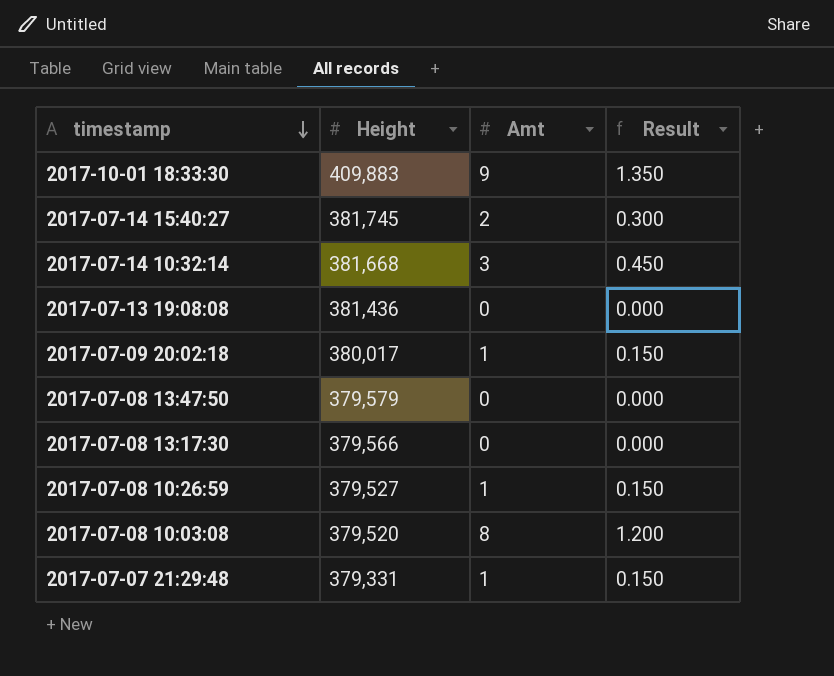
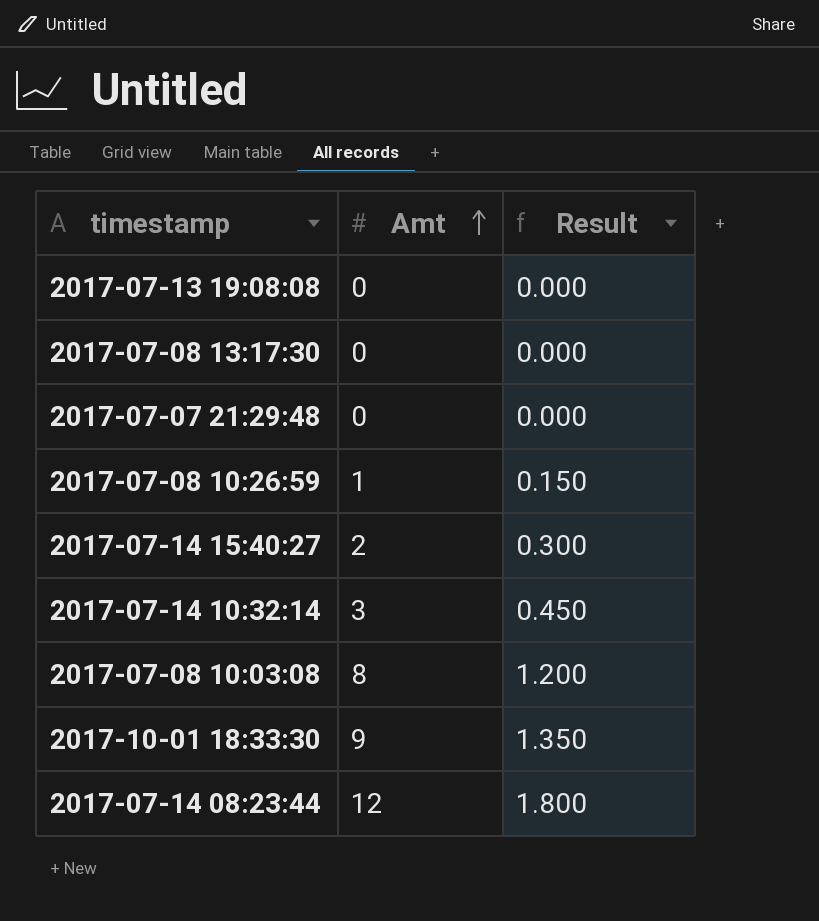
row order: timestamp descending -> Amt ascending
column Height | position: 2 -> none
row 2017-07-09 20:02:18: 380,017 | 1 | 0.150 -> none
row 2017-07-08 13:47:50: 379,579 | 0 | 0.000 -> none
2017-07-07 21:29:48 | Amt: 1 -> 0
2017-07-07 21:29:48 | Result: 0.150 -> 0.000
row 2017-07-14 08:23:44: none -> 12 | 1.800

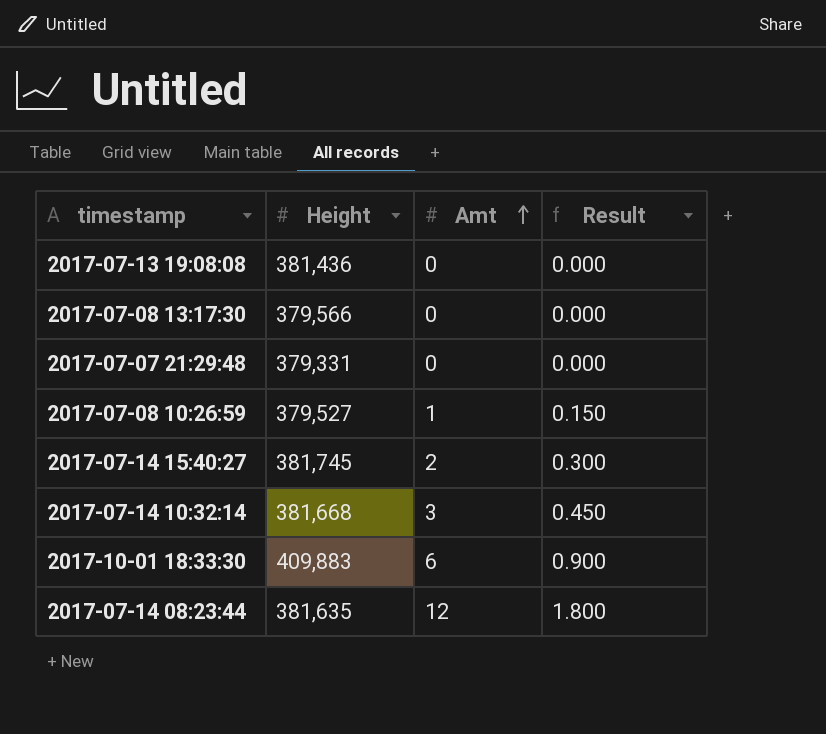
column Height | position: none -> 2
row 2017-07-08 10:03:08: 8 | 1.200 -> none
2017-10-01 18:33:30 | Amt: 9 -> 6
2017-10-01 18:33:30 | Result: 1.350 -> 0.900

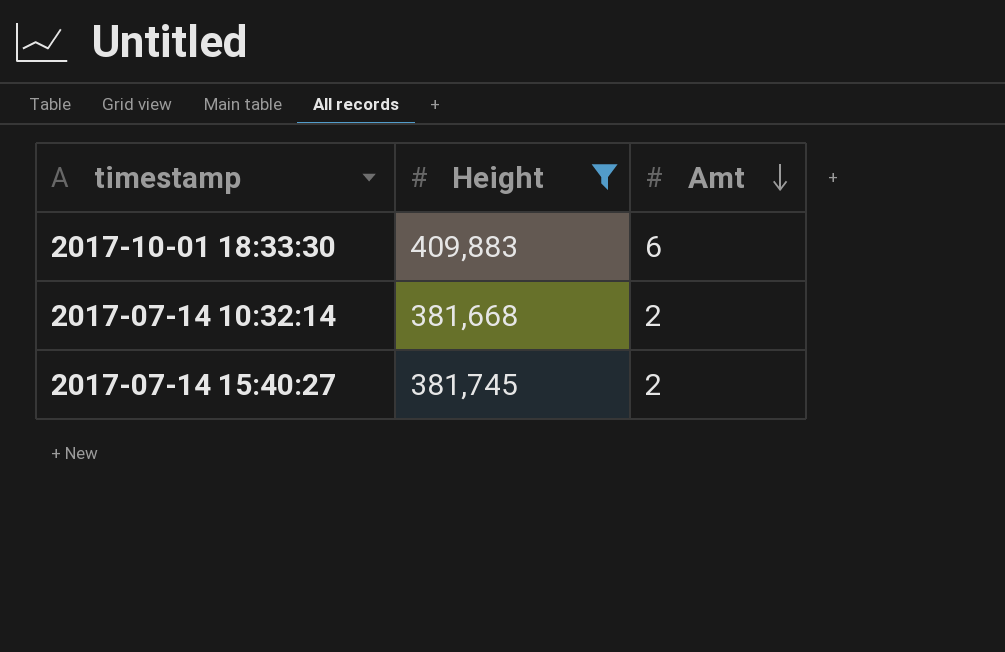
filter: none -> Height >= 381,668
row order: Amt ascending -> Amt descending
column Result | formula: [Amt] * 0.15 -> none
2017-07-14 10:32:14 | Amt: 3 -> 2

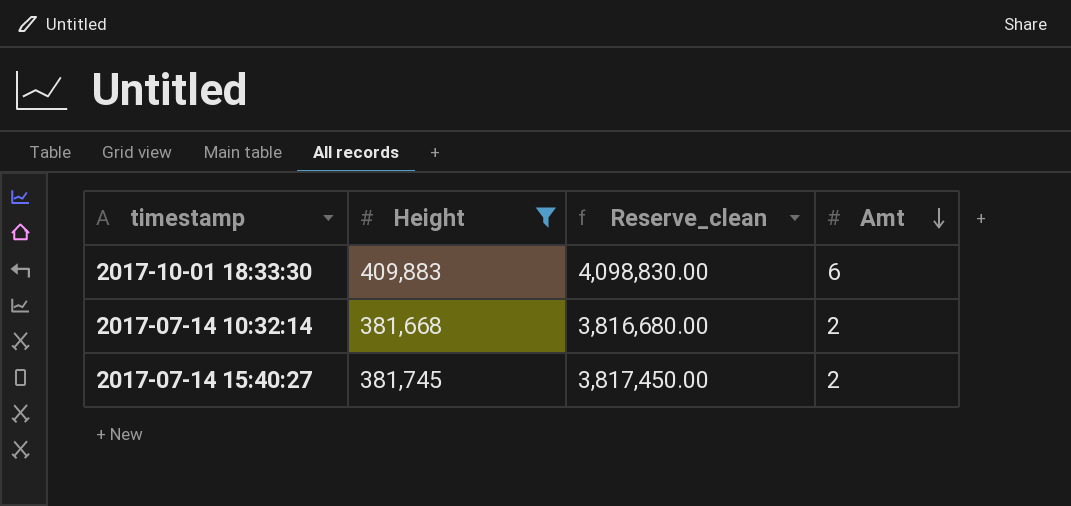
column Reserve_clean | formula: none -> [Height] * 10

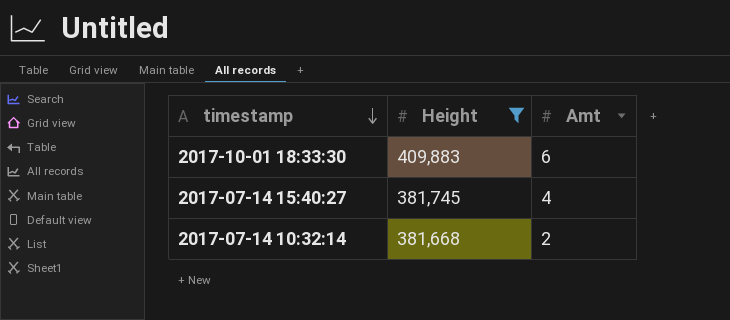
row order: Amt descending -> timestamp descending
column Reserve_clean | formula: [Height] * 10 -> none
2017-07-14 15:40:27 | Amt: 2 -> 4

